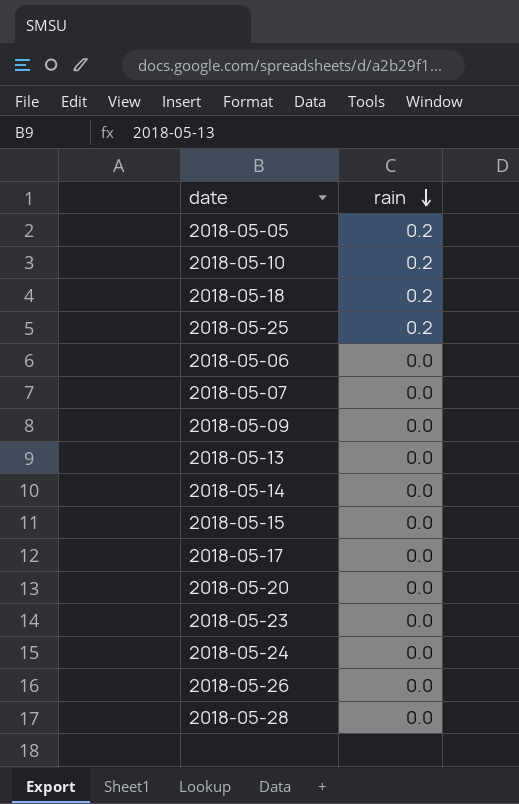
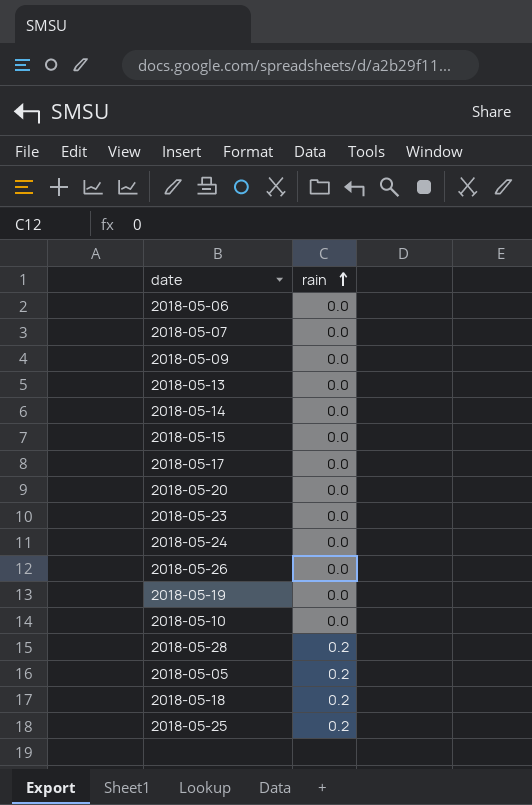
row order: rain descending -> rain ascending
row 2018-05-19: none -> 0.0
2018-05-10 | rain: 0.2 -> 0.0
2018-05-28 | rain: 0.0 -> 0.2

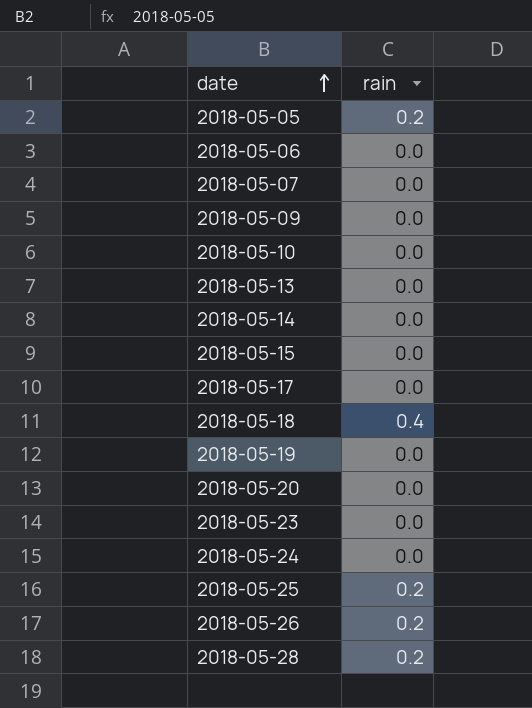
row order: rain ascending -> date ascending
2018-05-18 | rain: 0.2 -> 0.4
2018-05-26 | rain: 0.0 -> 0.2

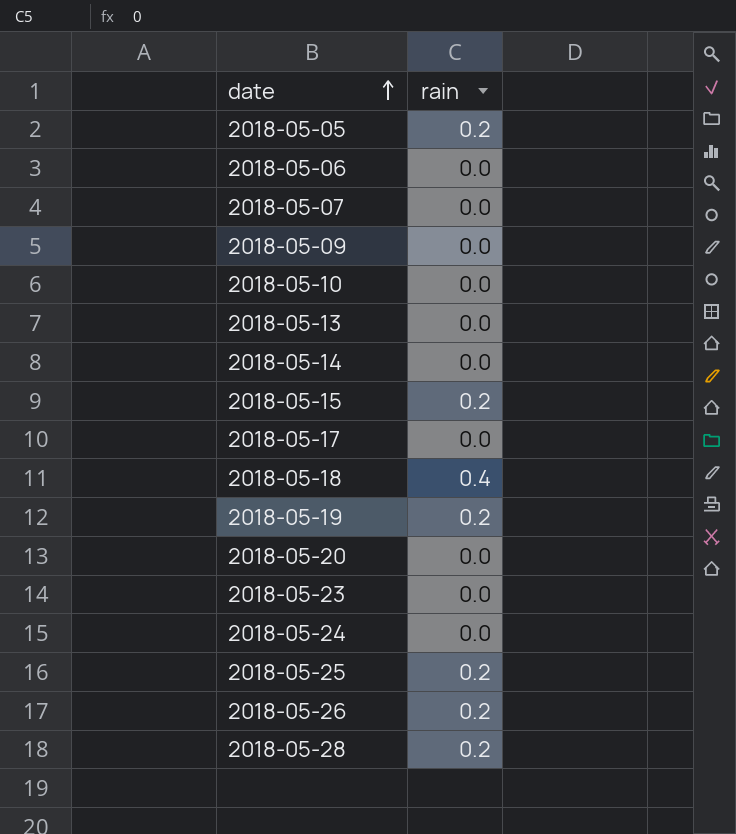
2018-05-15 | rain: 0.0 -> 0.2
2018-05-19 | rain: 0.0 -> 0.2

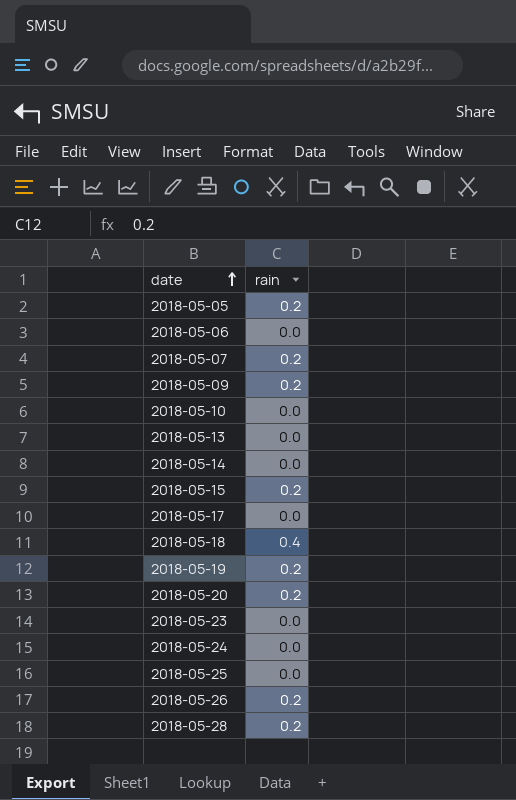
2018-05-07 | rain: 0.0 -> 0.2
2018-05-09 | rain: 0.0 -> 0.2
2018-05-20 | rain: 0.0 -> 0.2
2018-05-25 | rain: 0.2 -> 0.0

